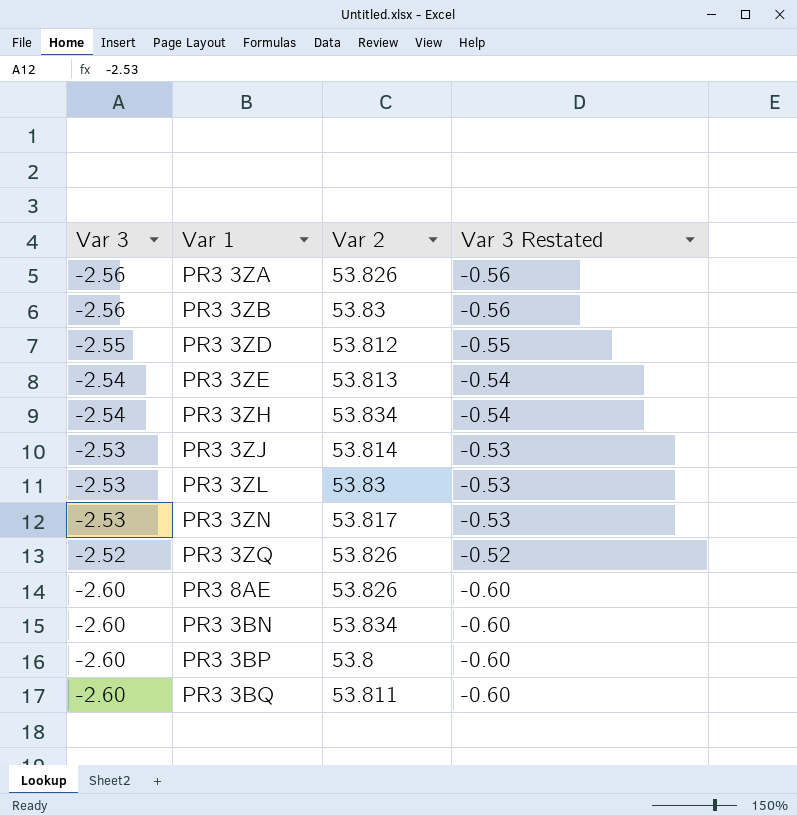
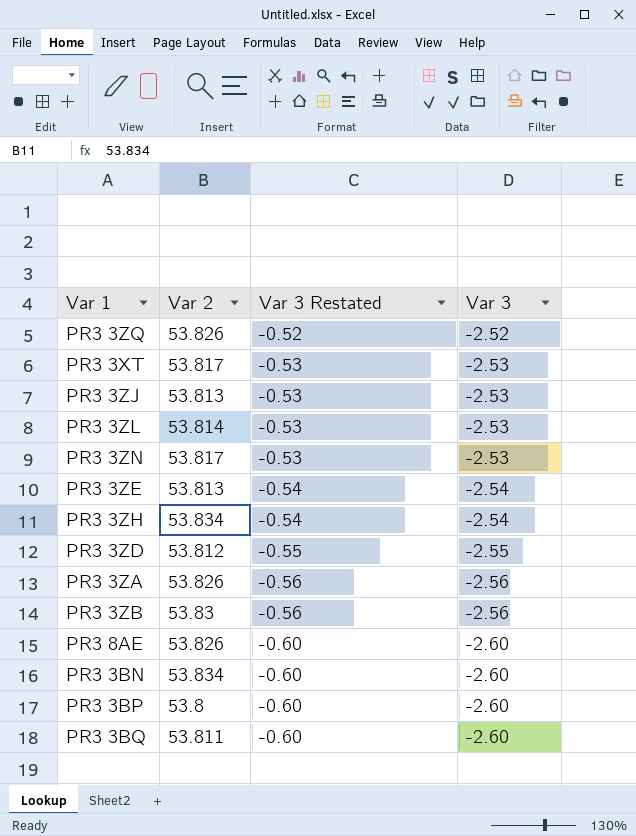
row order: none -> Var 3 Restated descending
column Var 3 | position: 1 -> 4
row PR3 3XT: none -> 53.817 | -0.53 | -2.53
PR3 3ZJ | Var 2: 53.814 -> 53.813
PR3 3ZL | Var 2: 53.83 -> 53.814

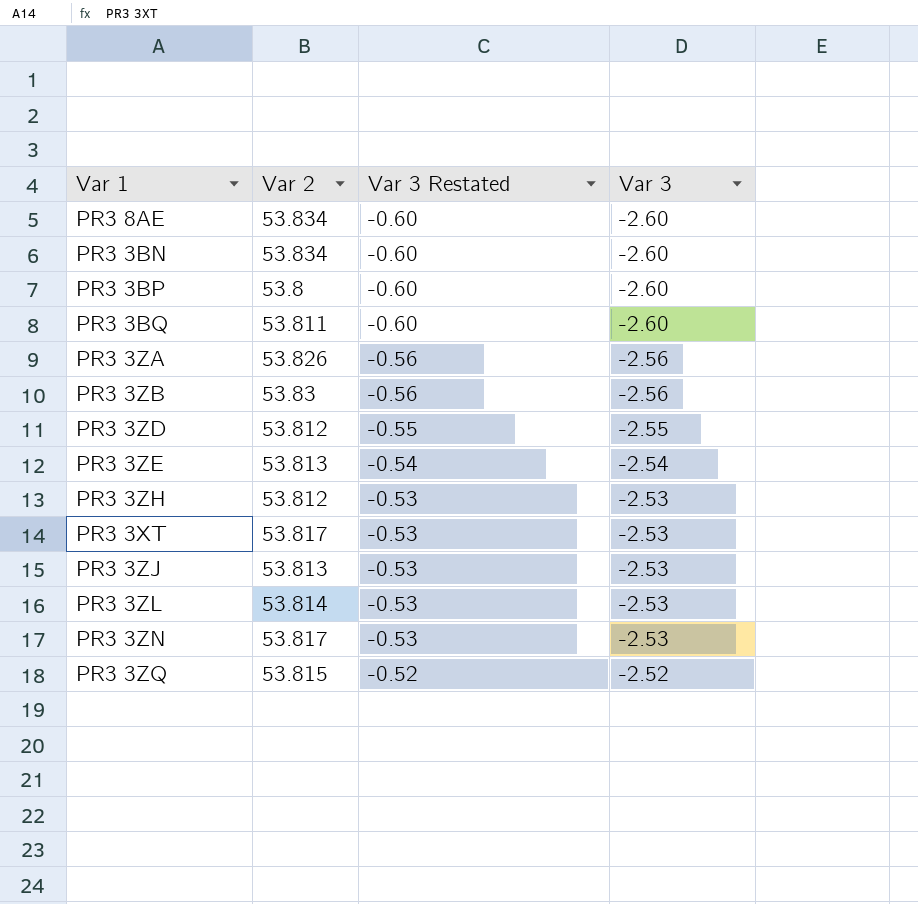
row order: Var 3 Restated descending -> Var 3 Restated ascending
PR3 8AE | Var 2: 53.826 -> 53.834
PR3 3ZH | Var 2: 53.834 -> 53.812
PR3 3ZH | Var 3 Restated: -0.54 -> -0.53
PR3 3ZH | Var 3: -2.54 -> -2.53
PR3 3ZQ | Var 2: 53.826 -> 53.815

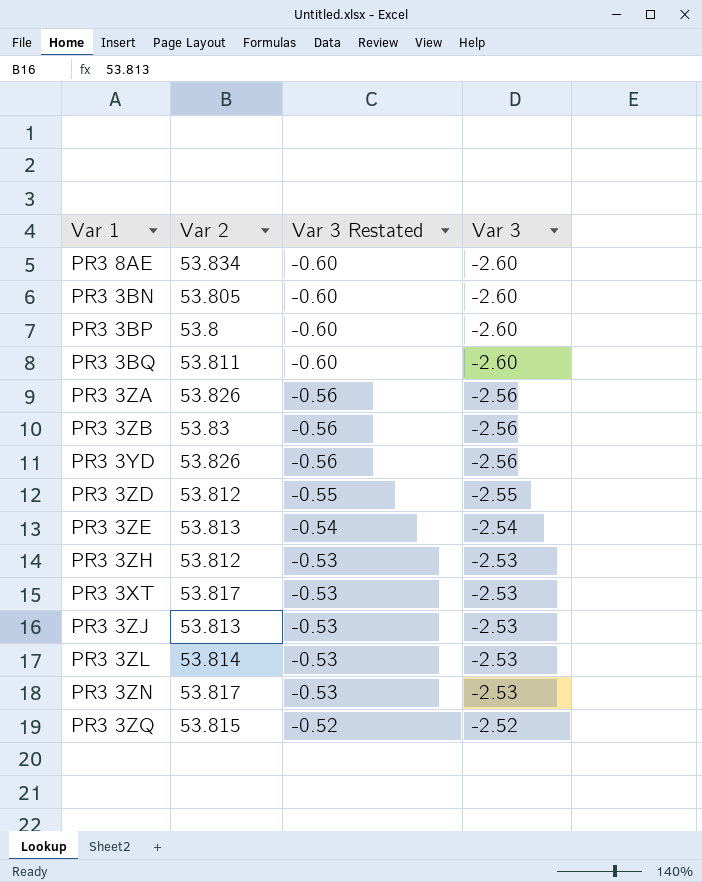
PR3 3BN | Var 2: 53.834 -> 53.805
row PR3 3YD: none -> 53.826 | -0.56 | -2.56

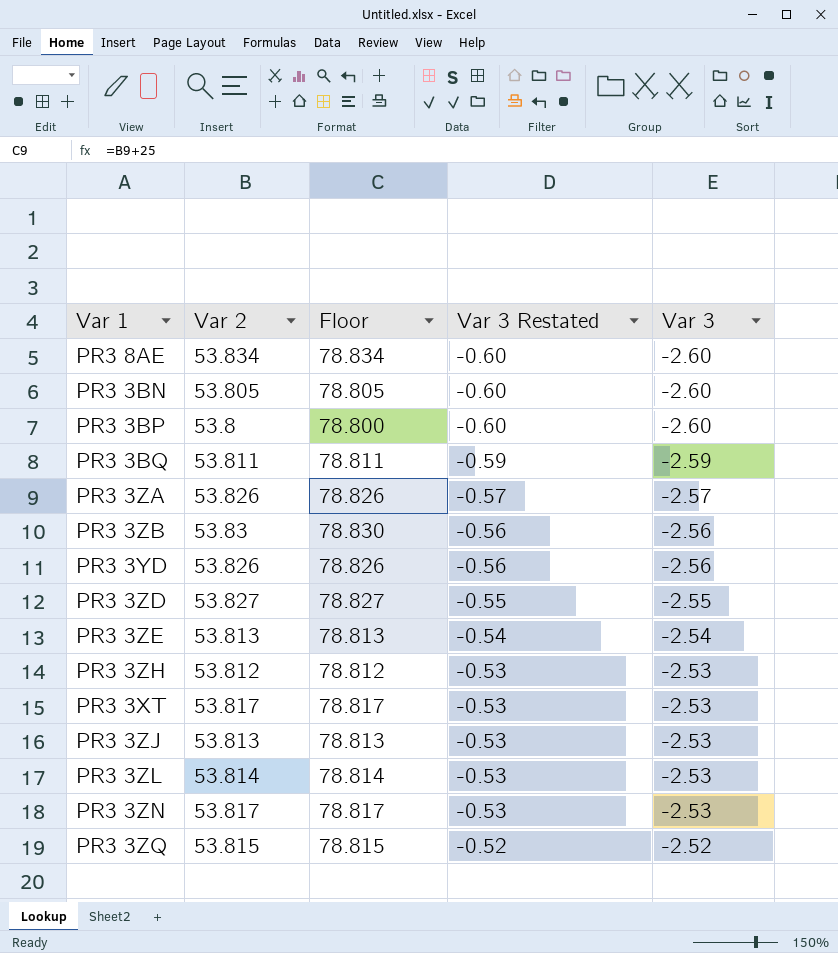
column Floor | formula: none -> [Var 2] + 25
PR3 3BQ | Var 3 Restated: -0.60 -> -0.59
PR3 3BQ | Var 3: -2.60 -> -2.59
PR3 3ZA | Var 3 Restated: -0.56 -> -0.57
PR3 3ZA | Var 3: -2.56 -> -2.57
PR3 3ZD | Var 2: 53.812 -> 53.827

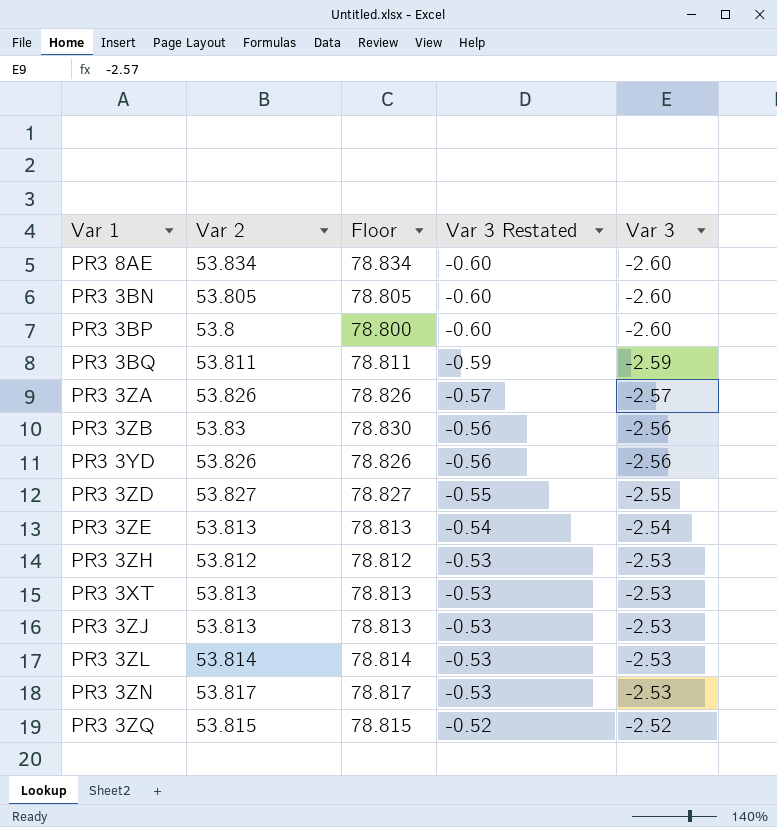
PR3 3XT | Var 2: 53.817 -> 53.813
PR3 3XT | Floor: 78.817 -> 78.813

